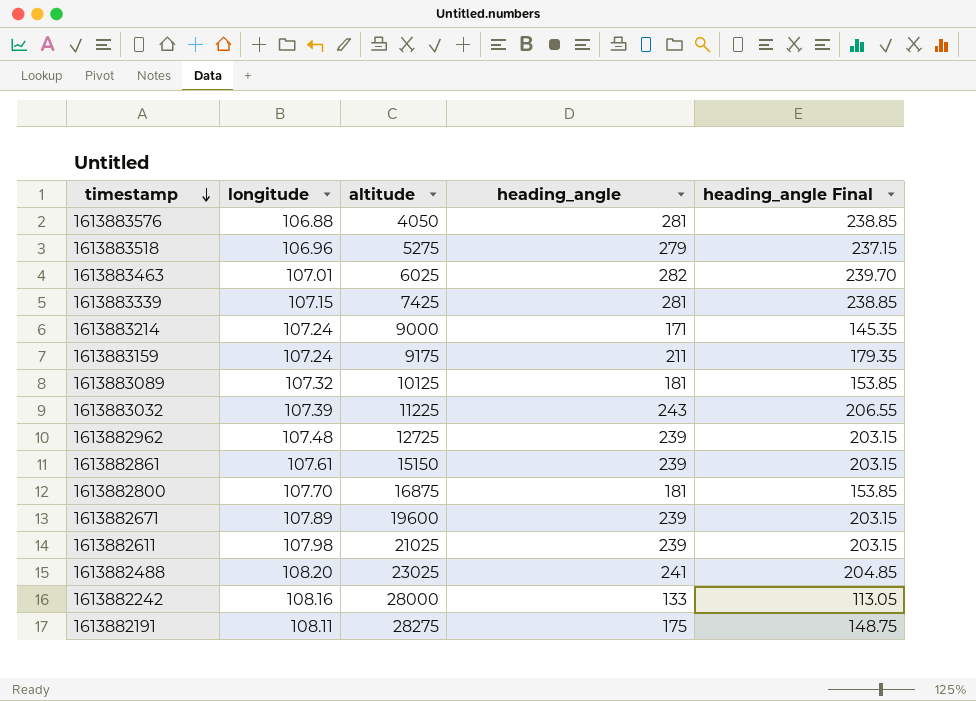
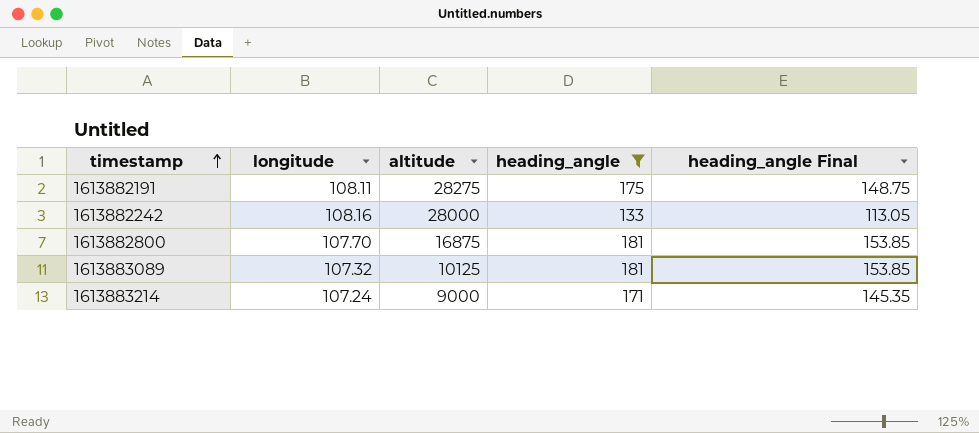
filter: none -> heading_angle <= 181
row order: timestamp descending -> timestamp ascending

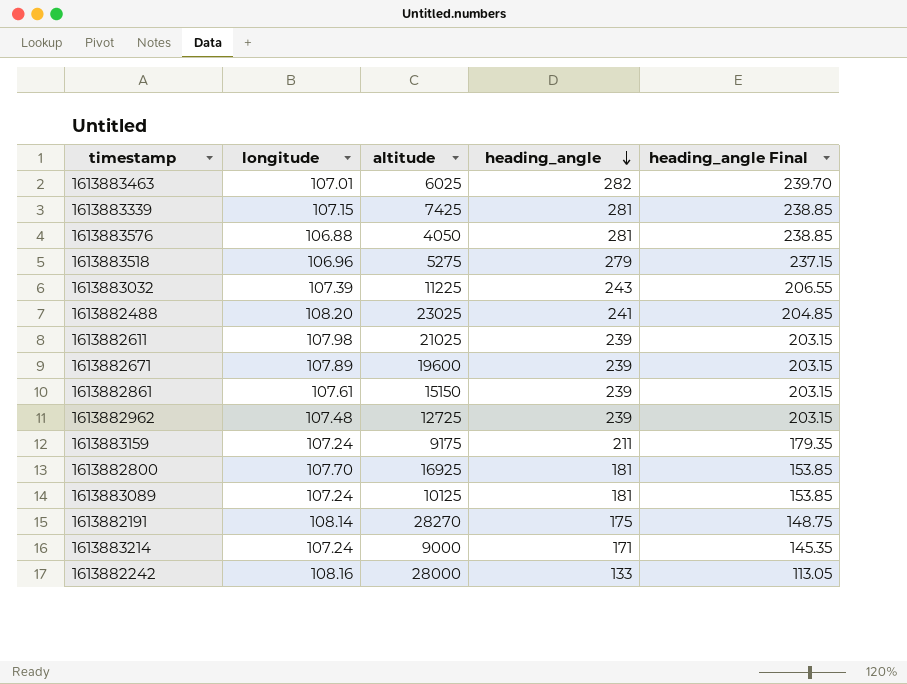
filter: heading_angle <= 181 -> none
row order: timestamp ascending -> heading_angle descending
1613882800 | altitude: 16875 -> 16925
1613883089 | longitude: 107.32 -> 107.24
1613882191 | longitude: 108.11 -> 108.14
1613882191 | altitude: 28275 -> 28270

